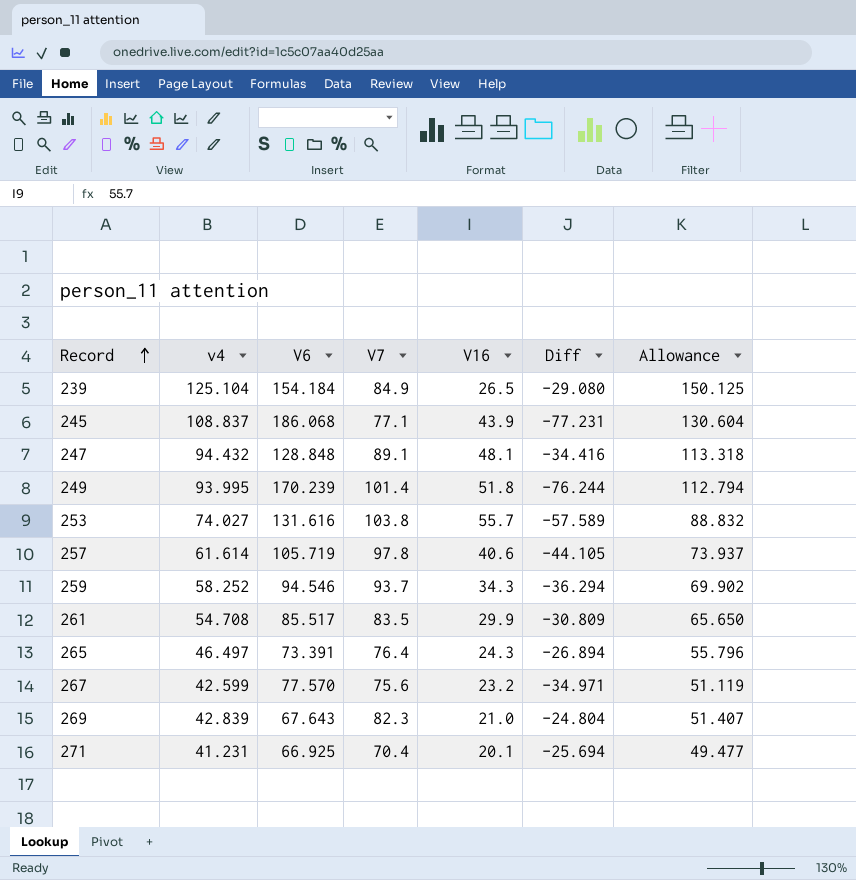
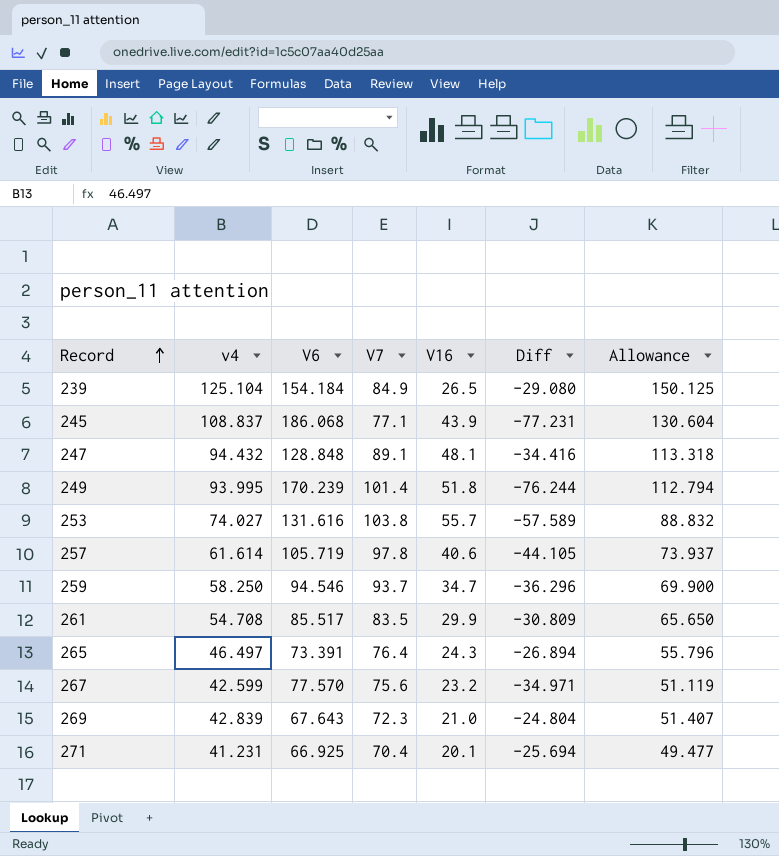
259 | v4: 58.252 -> 58.250
259 | V16: 34.3 -> 34.7
259 | Diff: -36.294 -> -36.296
259 | Allowance: 69.902 -> 69.900
269 | V7: 82.3 -> 72.3

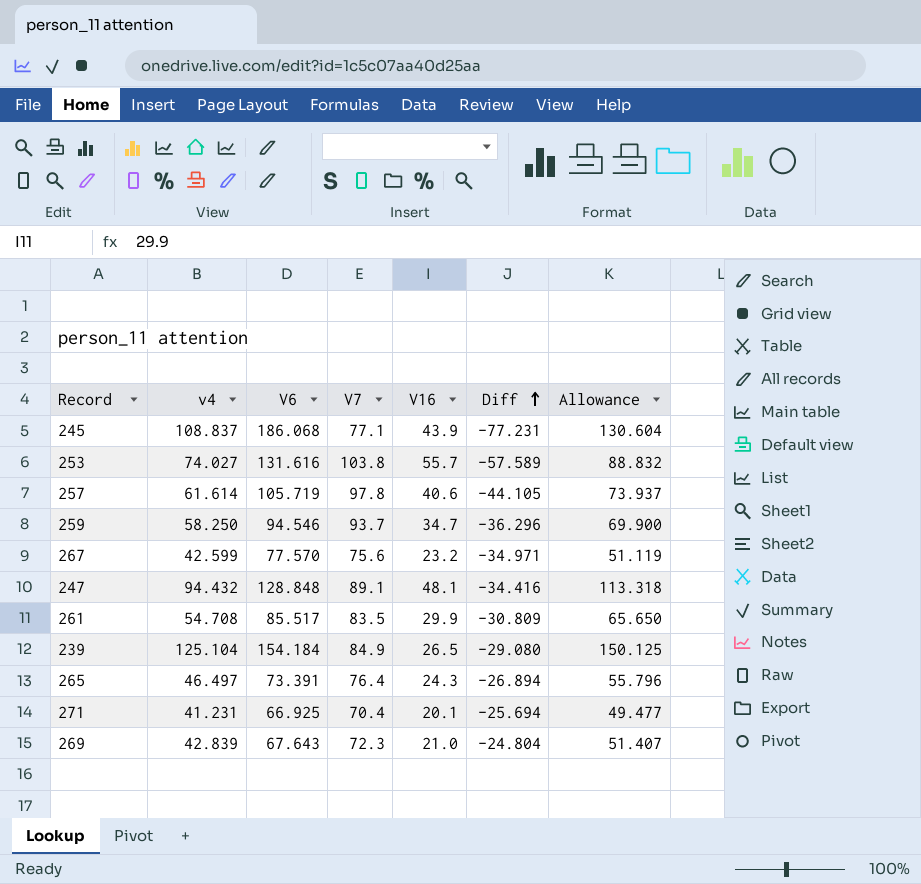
row order: Record ascending -> Diff ascending
row 249: 93.995 | 170.239 | 101.4 | 51.8 | -76.244 | 112.794 -> none

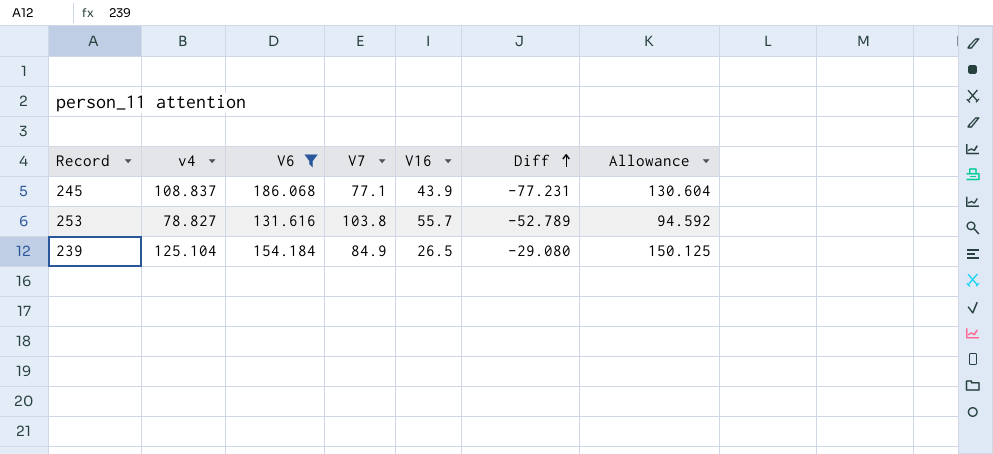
filter: none -> V6 >= 131.616
253 | v4: 74.027 -> 78.827
253 | Diff: -57.589 -> -52.789
253 | Allowance: 88.832 -> 94.592

